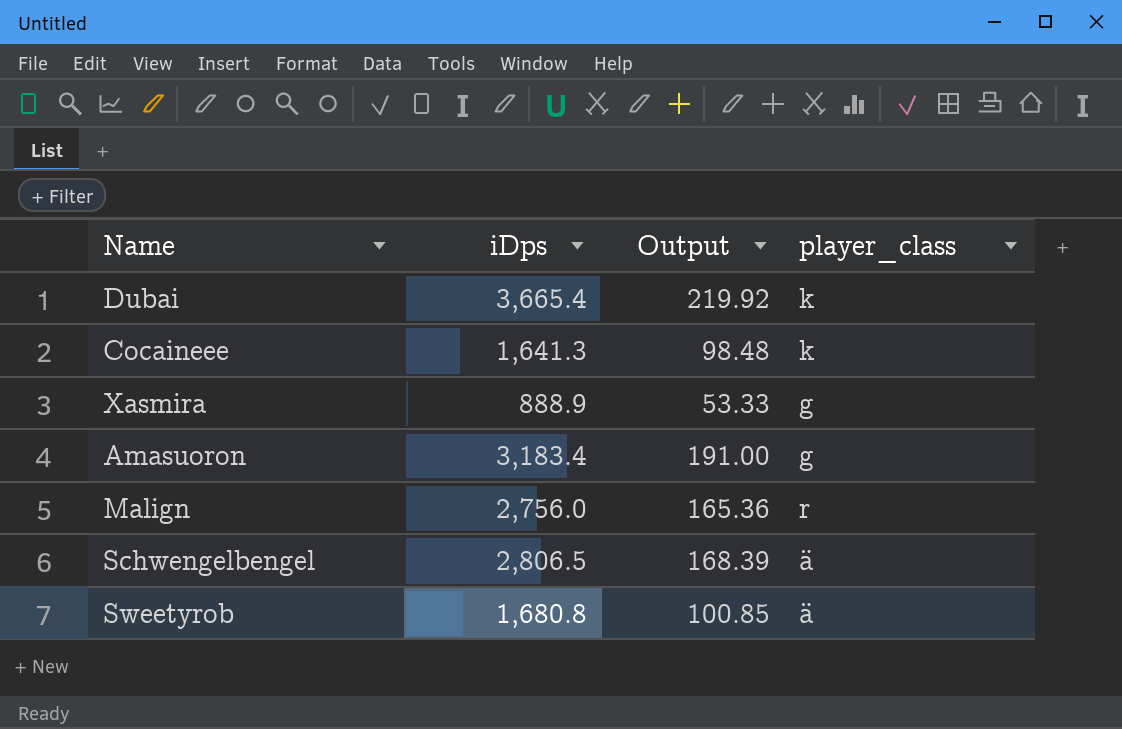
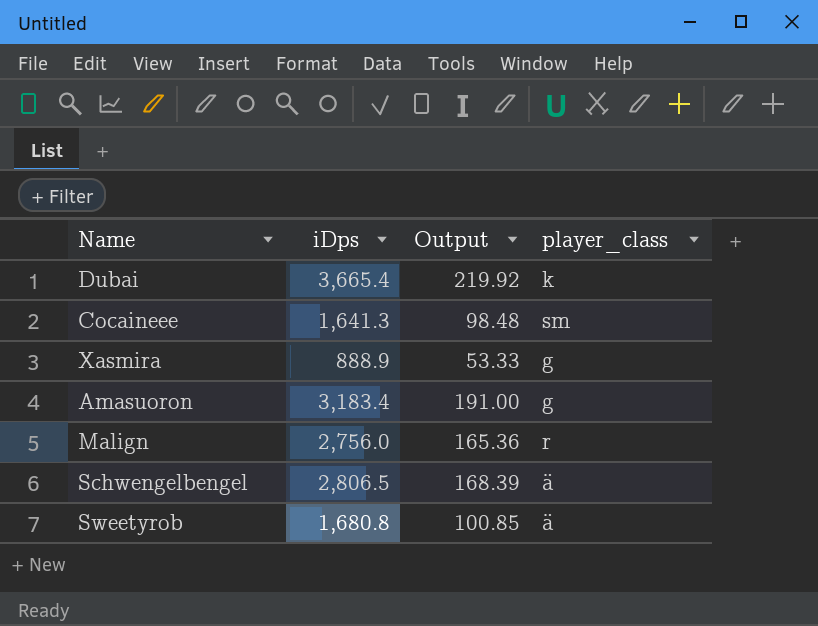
Cocaineee | player_class: k -> sm

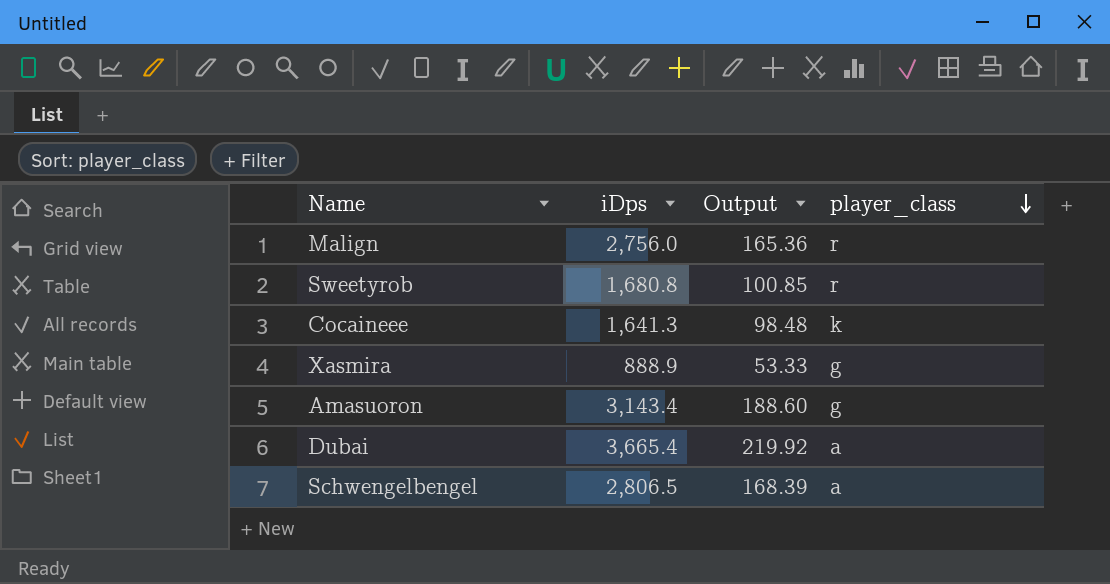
row order: none -> player_class descending
Sweetyrob | player_class: ä -> r
Cocaineee | player_class: sm -> k
Amasuoron | iDps: 3,183.4 -> 3,143.4
Amasuoron | Output: 191.00 -> 188.60
Dubai | player_class: k -> a
Schwengelbengel | player_class: ä -> a

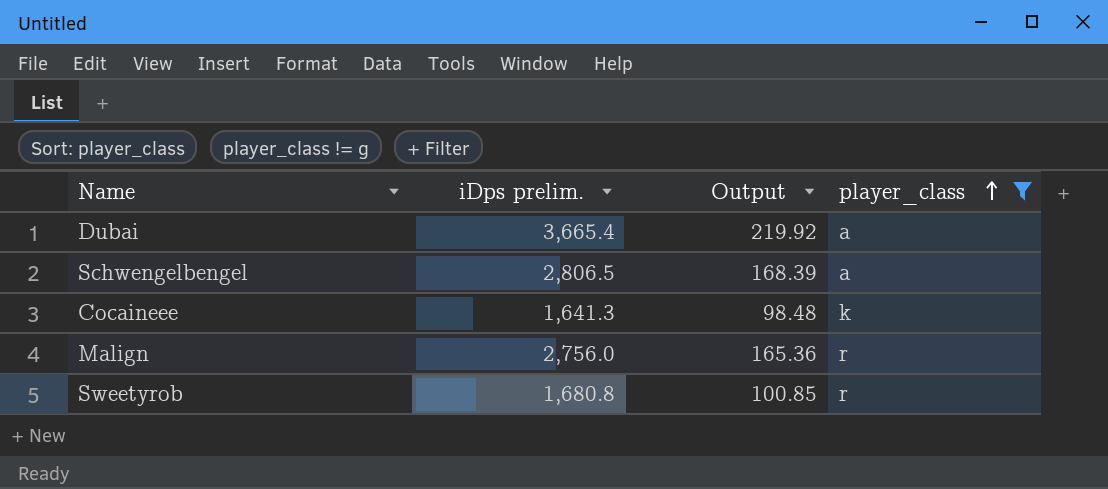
filter: none -> player_class != g
row order: player_class descending -> player_class ascending
column name: iDps -> iDps prelim.

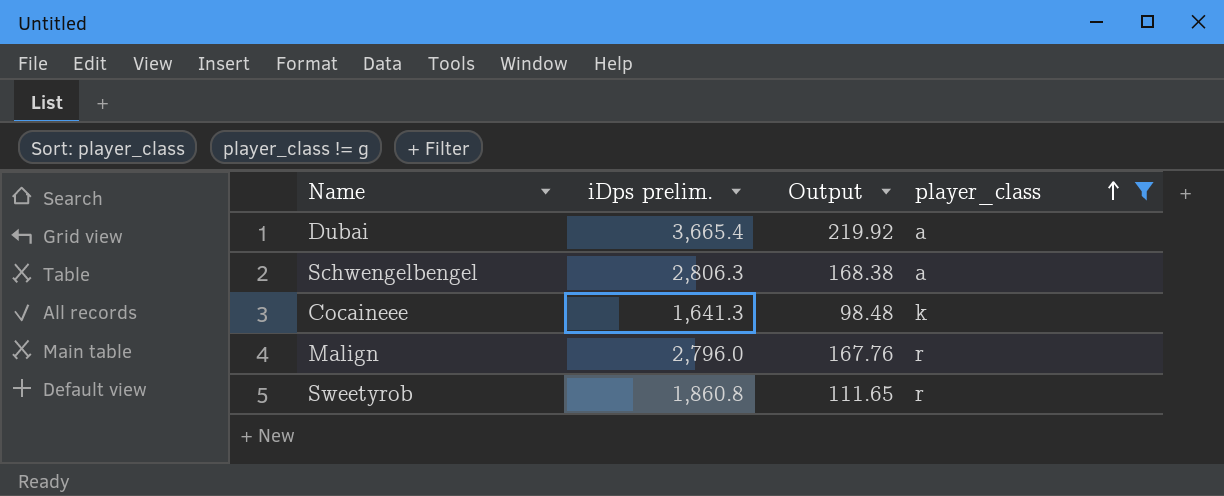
Schwengelbengel | iDps prelim.: 2,806.5 -> 2,806.3
Schwengelbengel | Output: 168.39 -> 168.38
Malign | iDps prelim.: 2,756.0 -> 2,796.0
Malign | Output: 165.36 -> 167.76
Sweetyrob | iDps prelim.: 1,680.8 -> 1,860.8
Sweetyrob | Output: 100.85 -> 111.65

